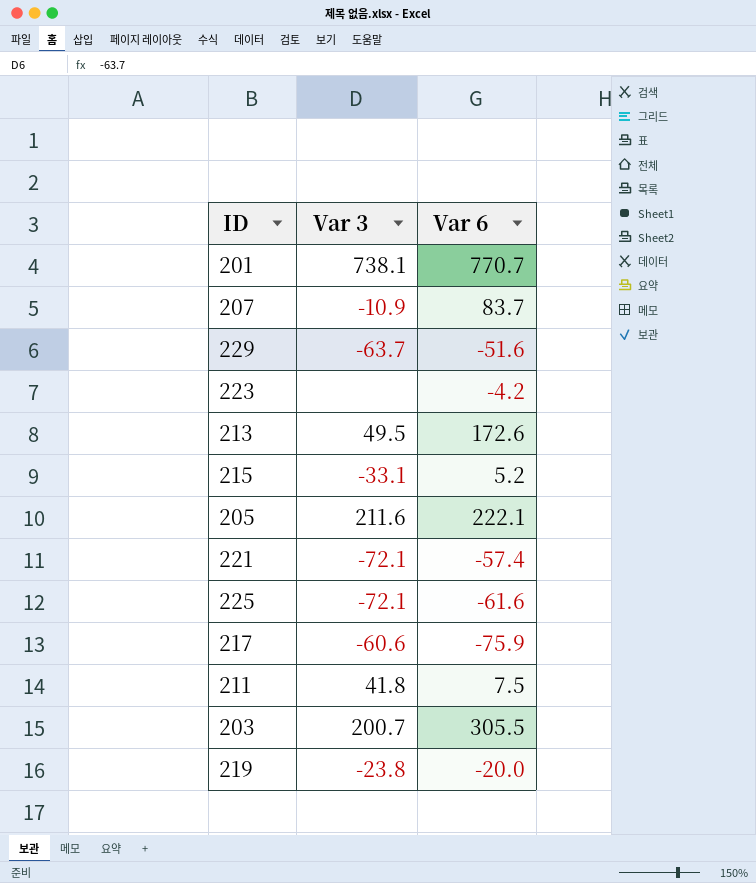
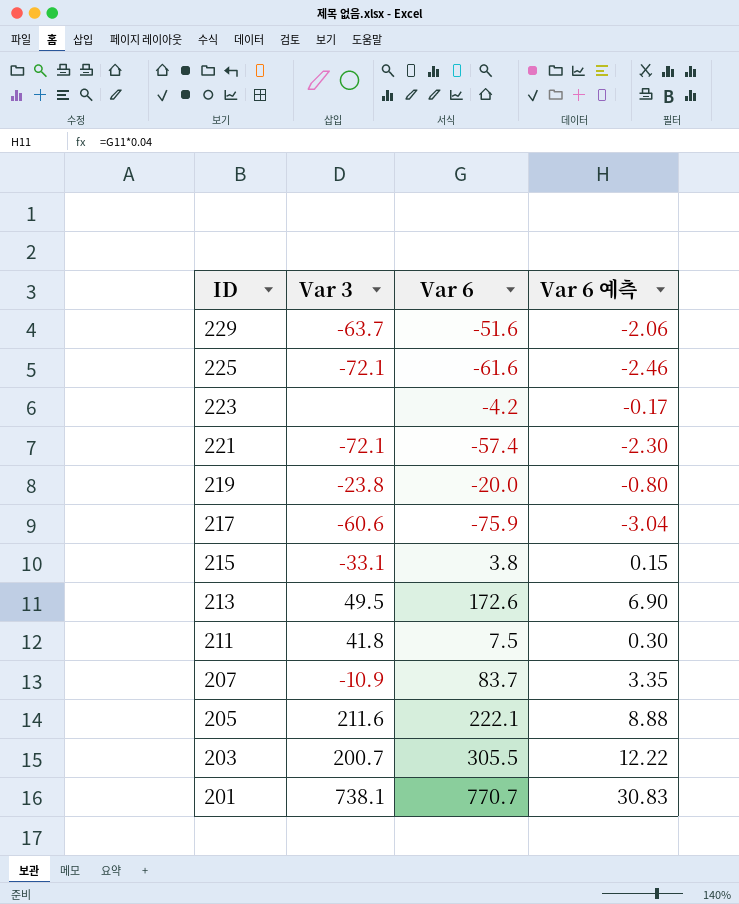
row order: none -> ID descending
column Var 6 예측 | formula: none -> [Var 6] * 0.04
215 | Var 6: 5.2 -> 3.8

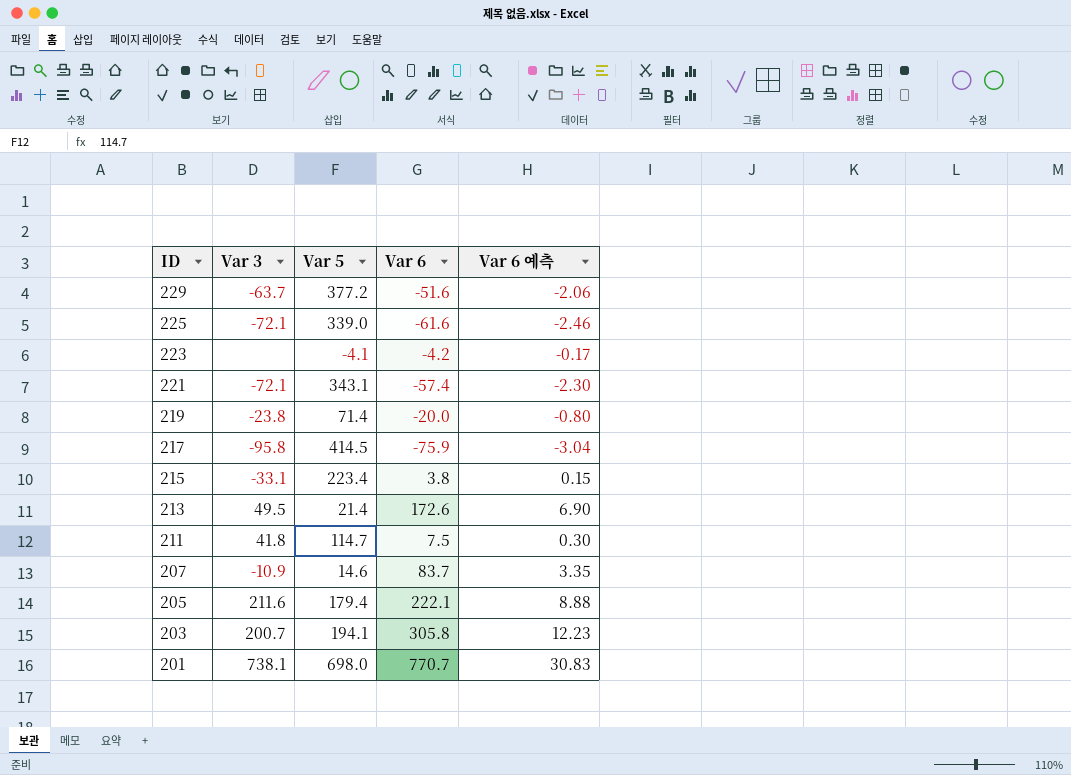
column Var 5 | position: none -> 3
217 | Var 3: -60.6 -> -95.8
203 | Var 6: 305.5 -> 305.8
203 | Var 6 예측: 12.22 -> 12.23

